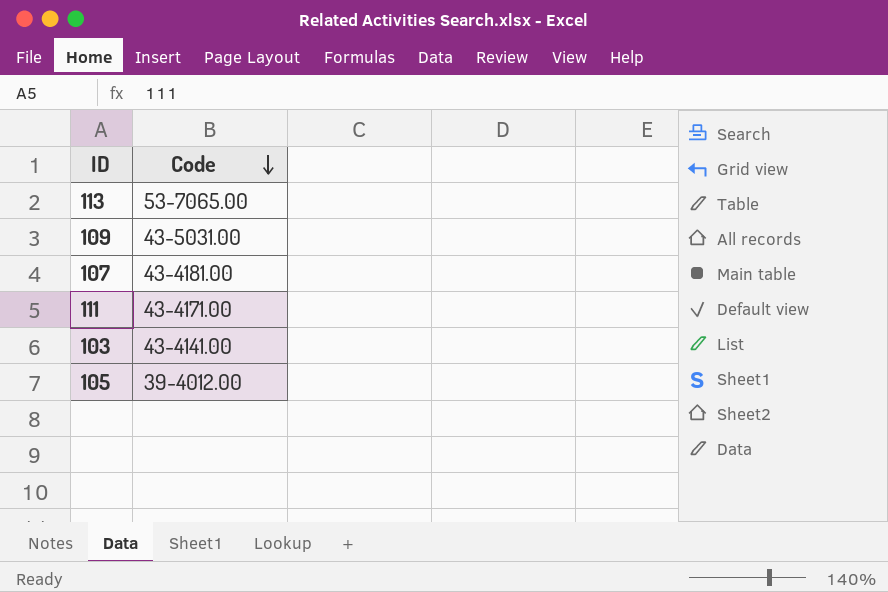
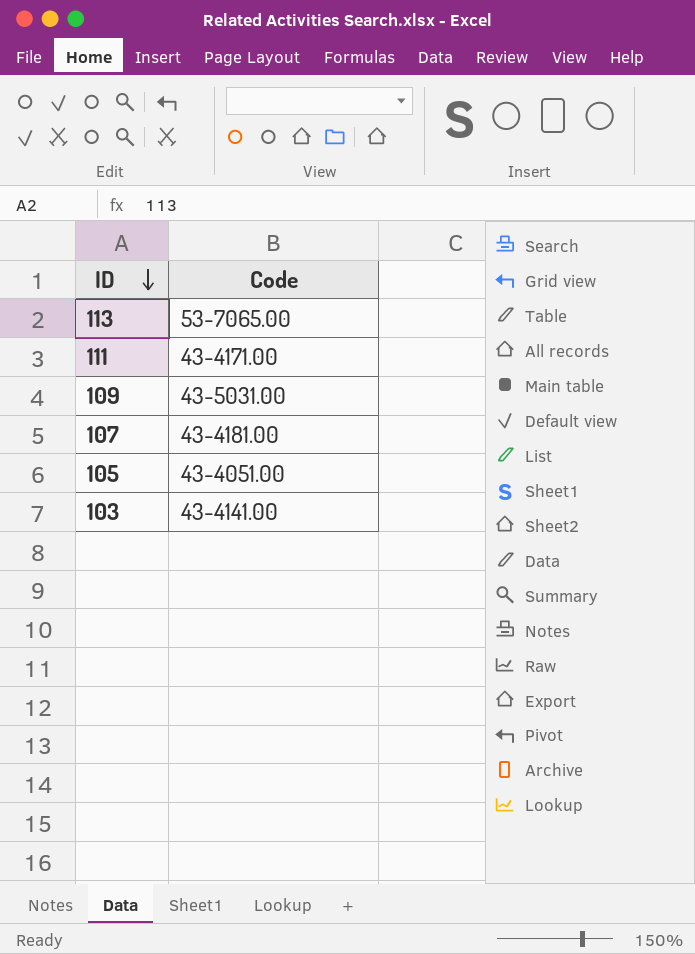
row order: Code descending -> ID descending
105 | Code: 39-4012.00 -> 43-4051.00

